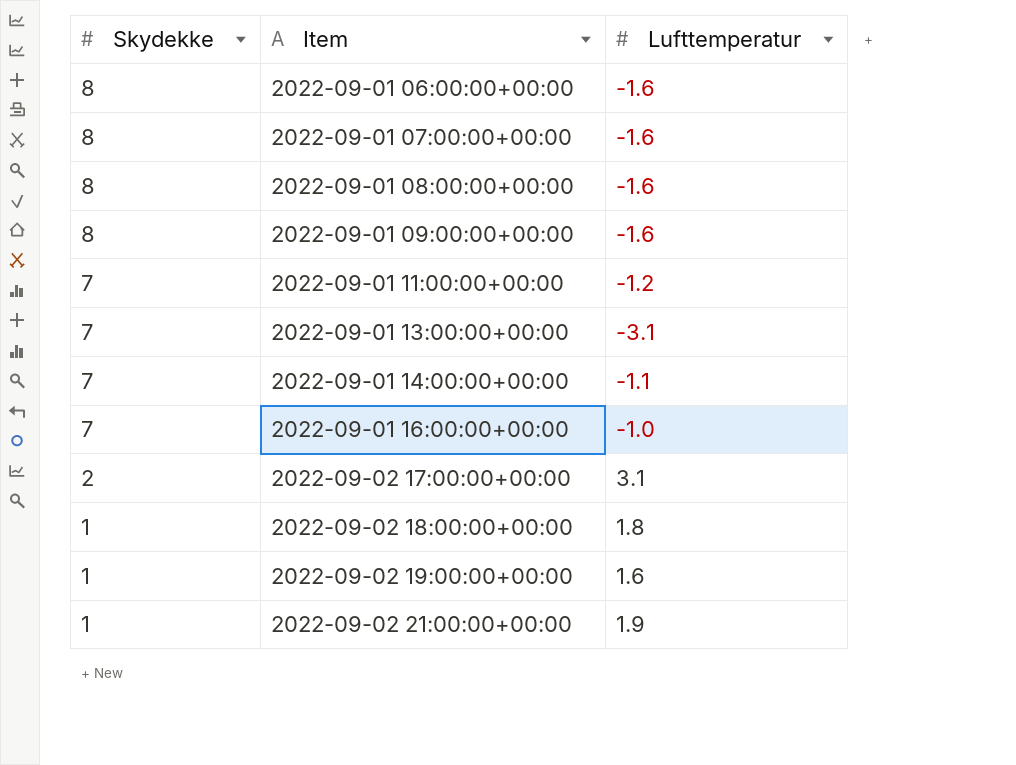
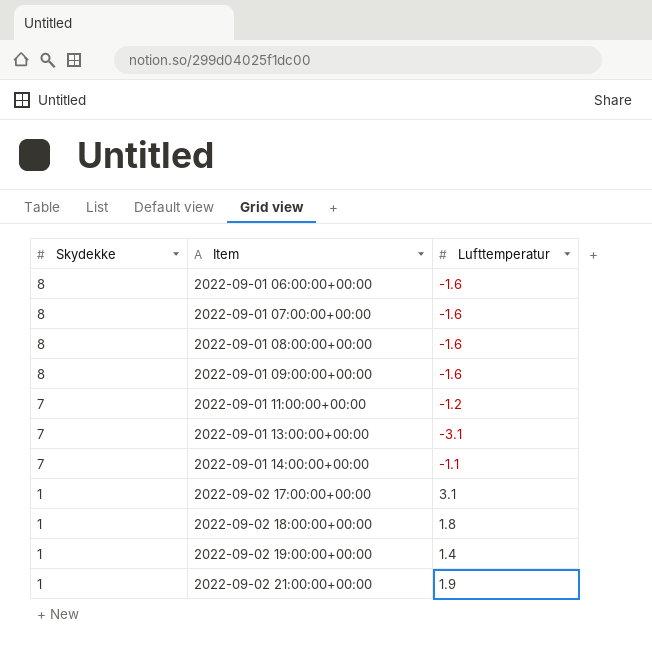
row 2022-09-01 16:00:00+00:00: 7 | -1.0 -> none
2022-09-02 17:00:00+00:00 | Skydekke: 2 -> 1
2022-09-02 19:00:00+00:00 | Lufttemperatur: 1.6 -> 1.4

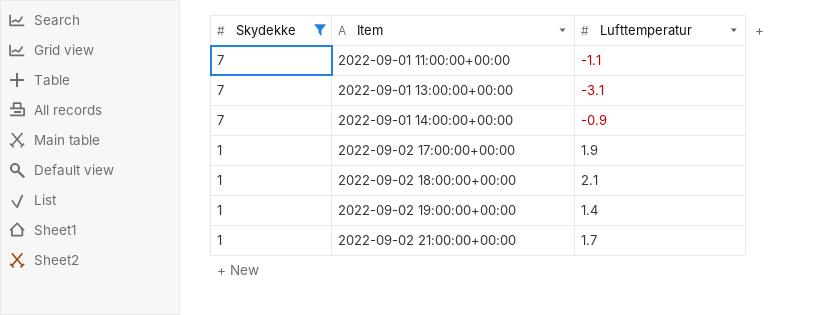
filter: none -> Skydekke != 8
2022-09-01 11:00:00+00:00 | Lufttemperatur: -1.2 -> -1.1
2022-09-01 14:00:00+00:00 | Lufttemperatur: -1.1 -> -0.9
2022-09-02 17:00:00+00:00 | Lufttemperatur: 3.1 -> 1.9
2022-09-02 18:00:00+00:00 | Lufttemperatur: 1.8 -> 2.1
2022-09-02 21:00:00+00:00 | Lufttemperatur: 1.9 -> 1.7

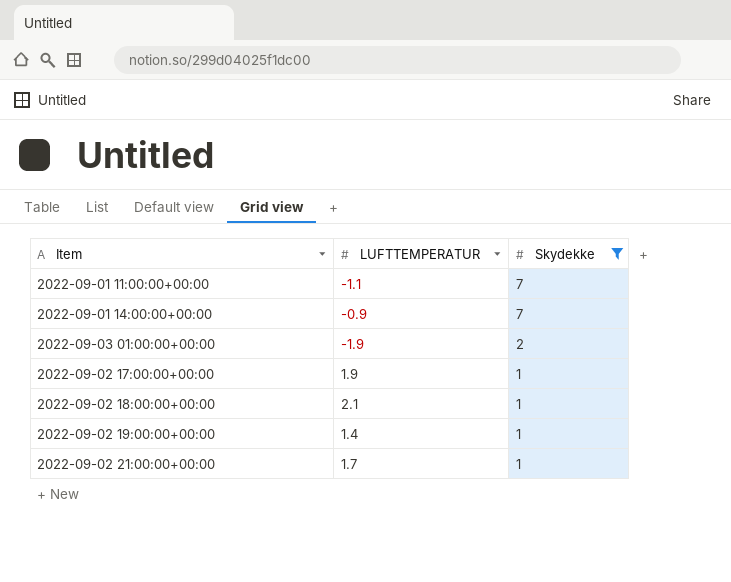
column name: Lufttemperatur -> LUFTTEMPERATUR
column Skydekke | position: 1 -> 3
row 2022-09-01 13:00:00+00:00: 7 | -3.1 -> none
row 2022-09-03 01:00:00+00:00: none -> -1.9 | 2

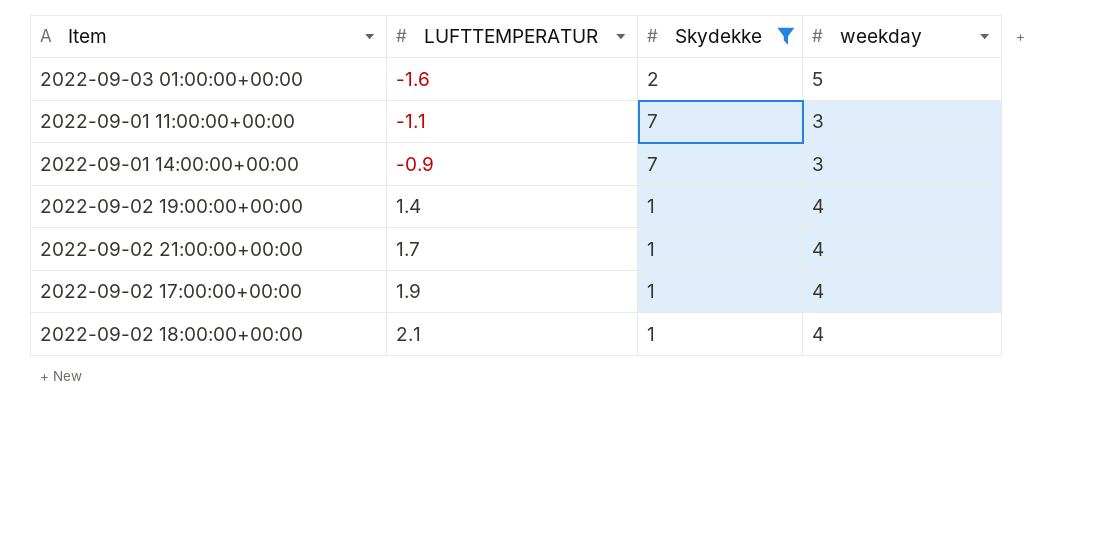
row order: Skydekke descending -> LUFTTEMPERATUR ascending
column weekday | position: none -> 4
2022-09-03 01:00:00+00:00 | LUFTTEMPERATUR: -1.9 -> -1.6

